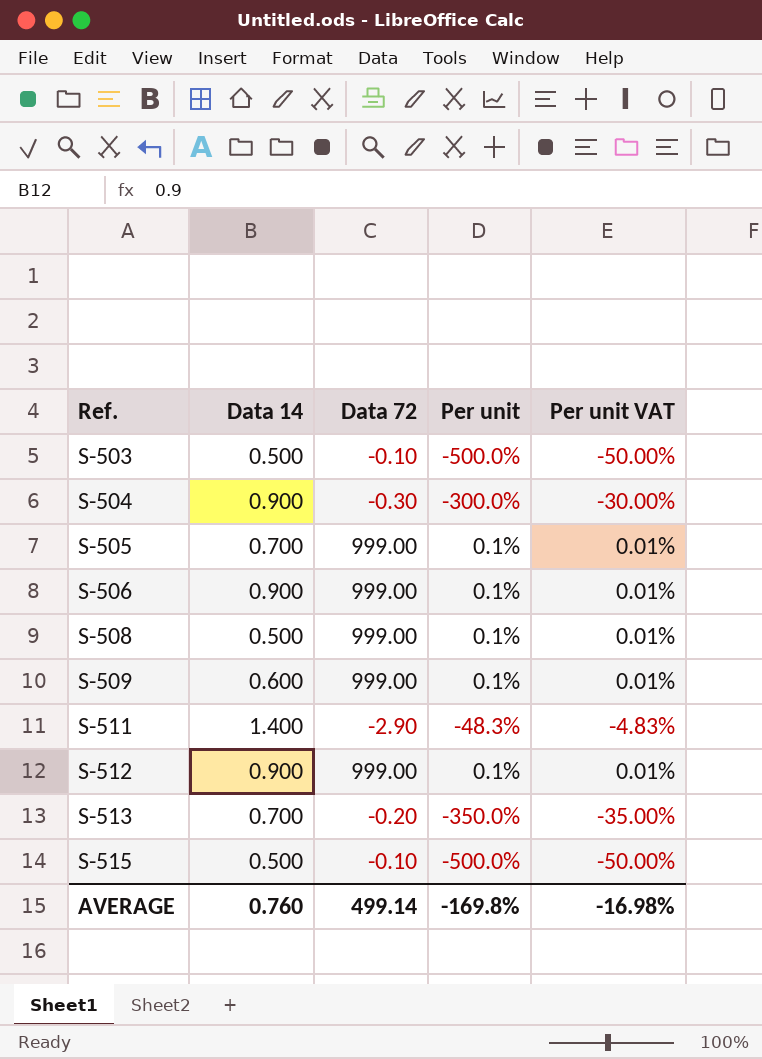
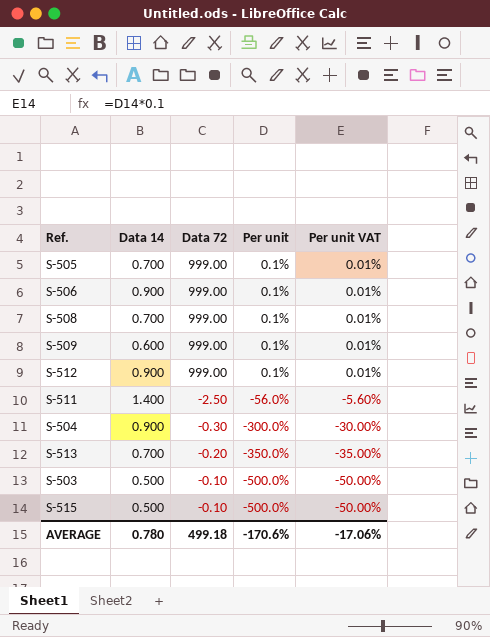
row order: Ref. ascending -> Per unit descending
S-508 | Data 14: 0.500 -> 0.700
S-511 | Data 72: -2.90 -> -2.50
S-511 | Per unit: -48.3% -> -56.0%
S-511 | Per unit VAT: -4.83% -> -5.60%
AVERAGE | Data 14: 0.760 -> 0.780
AVERAGE | Data 72: 499.14 -> 499.18
AVERAGE | Per unit: -169.8% -> -170.6%
AVERAGE | Per unit VAT: -16.98% -> -17.06%

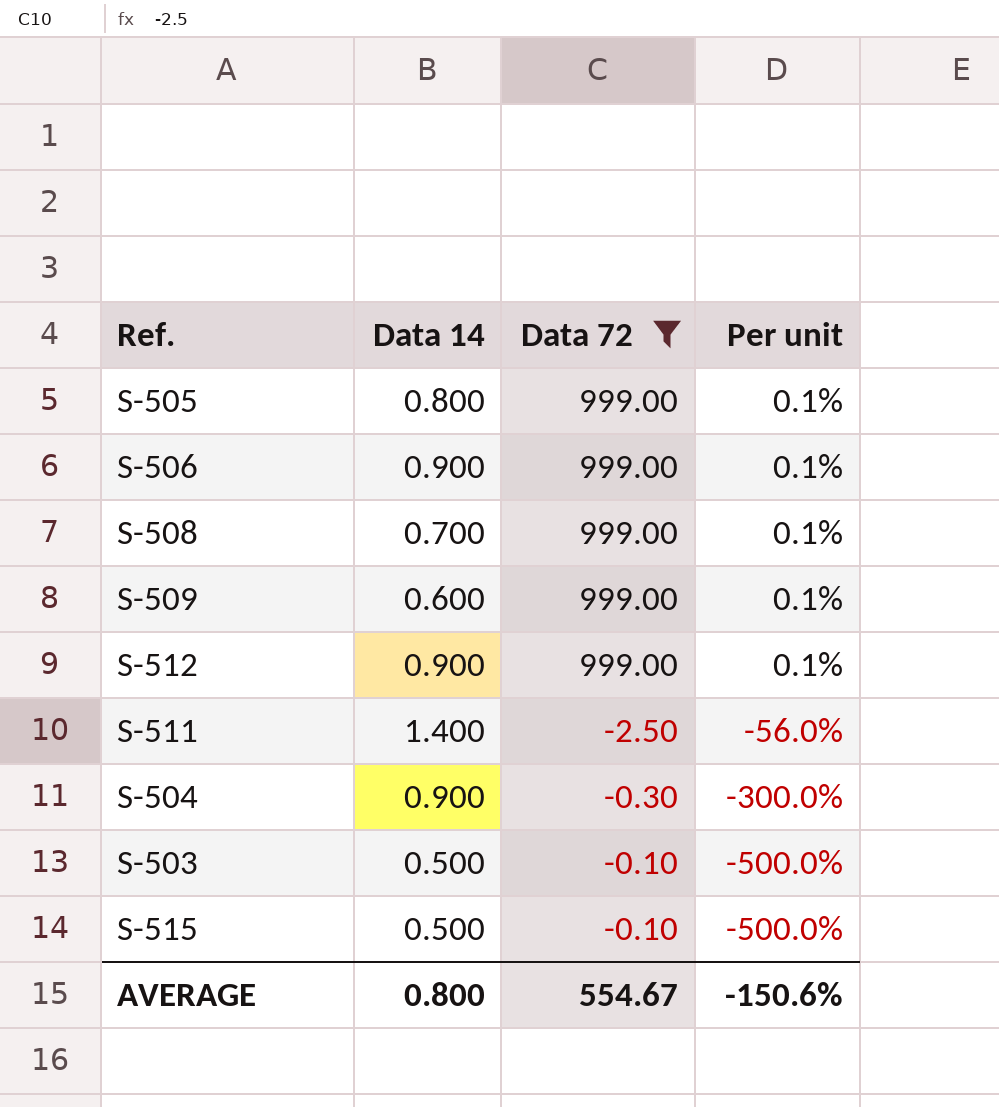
filter: none -> Data 72 != -0.20
column Per unit VAT | formula: [Per unit] * 0.1 -> none
S-505 | Data 14: 0.700 -> 0.800
AVERAGE | Data 14: 0.780 -> 0.800
AVERAGE | Data 72: 499.18 -> 554.67
AVERAGE | Per unit: -170.6% -> -150.6%

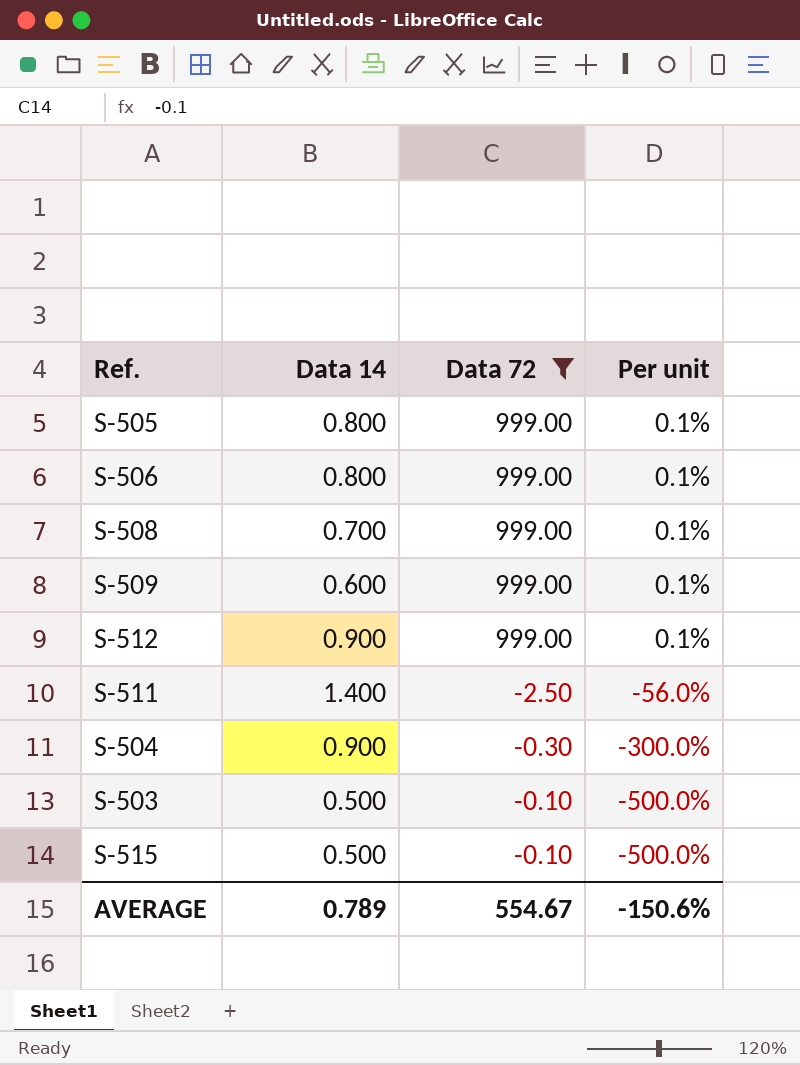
S-506 | Data 14: 0.900 -> 0.800
AVERAGE | Data 14: 0.800 -> 0.789

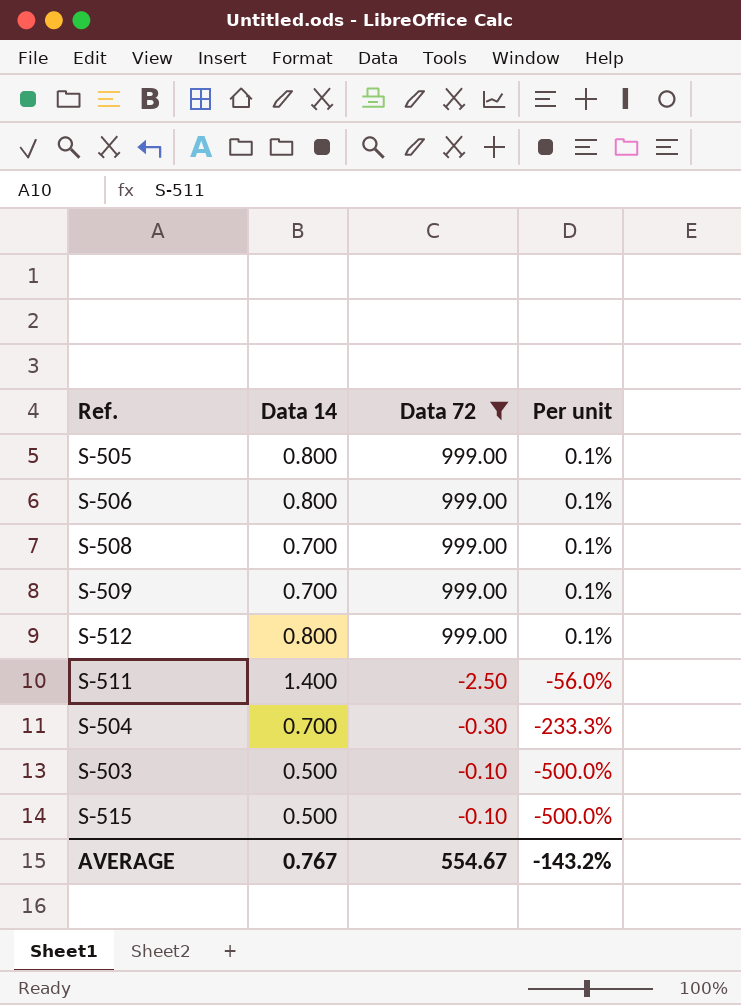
S-509 | Data 14: 0.600 -> 0.700
S-512 | Data 14: 0.900 -> 0.800
S-504 | Data 14: 0.900 -> 0.700
S-504 | Per unit: -300.0% -> -233.3%
AVERAGE | Data 14: 0.789 -> 0.767
AVERAGE | Per unit: -150.6% -> -143.2%

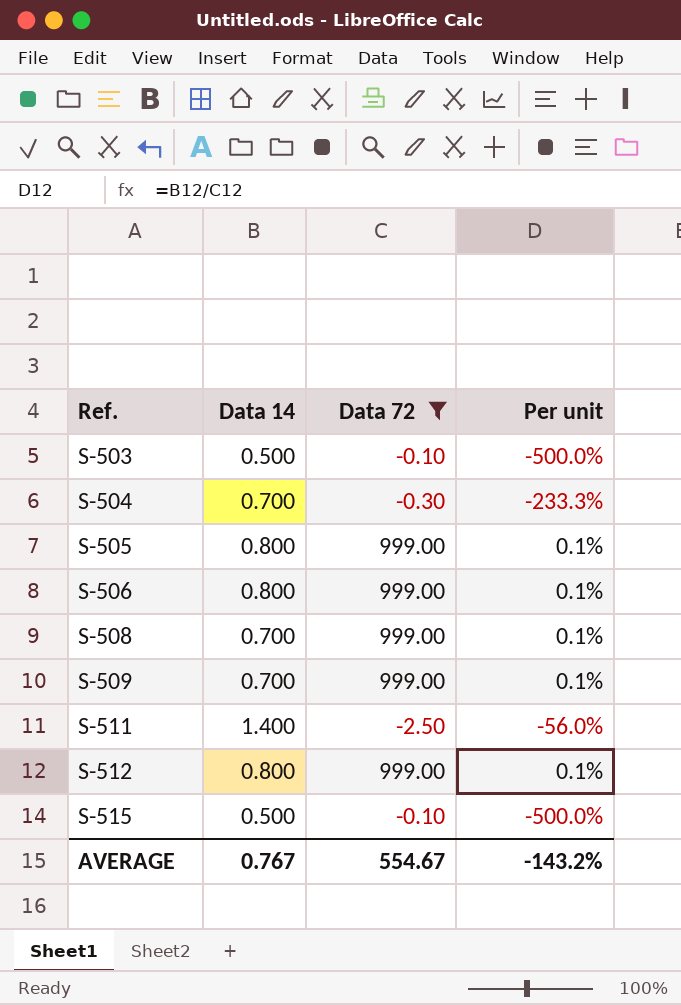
row order: Per unit descending -> Ref. ascending

